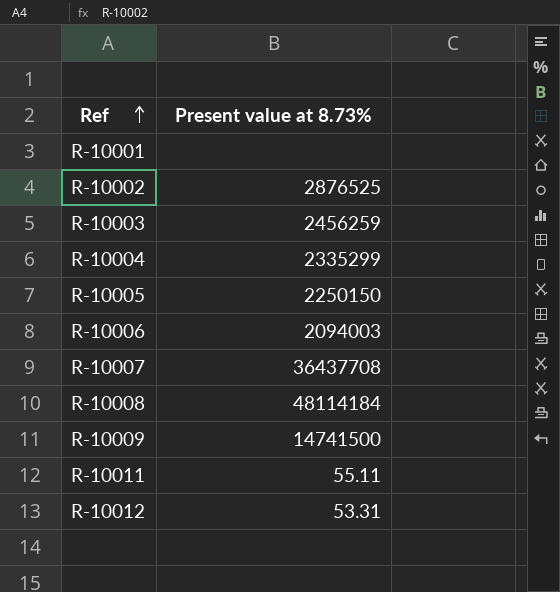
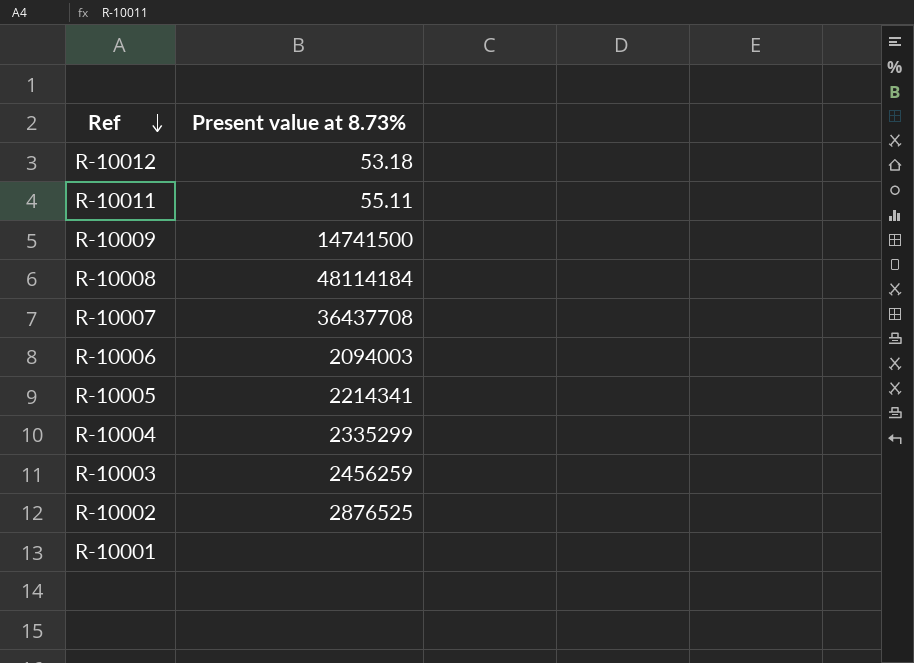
row order: Ref ascending -> Ref descending
R-10012 | Present value at 8.73%: 53.31 -> 53.18
R-10005 | Present value at 8.73%: 2250150 -> 2214341

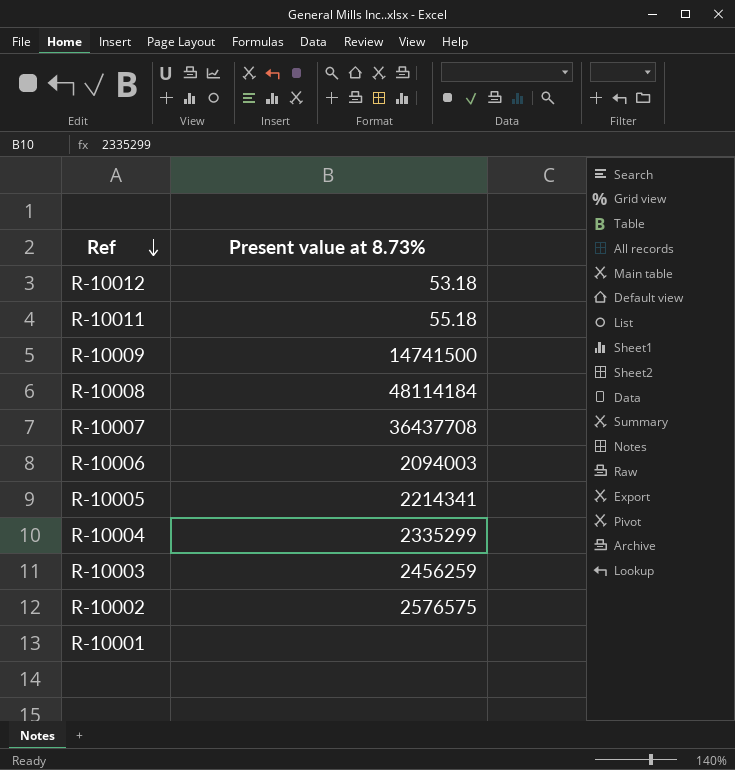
R-10011 | Present value at 8.73%: 55.11 -> 55.18
R-10002 | Present value at 8.73%: 2876525 -> 2576575

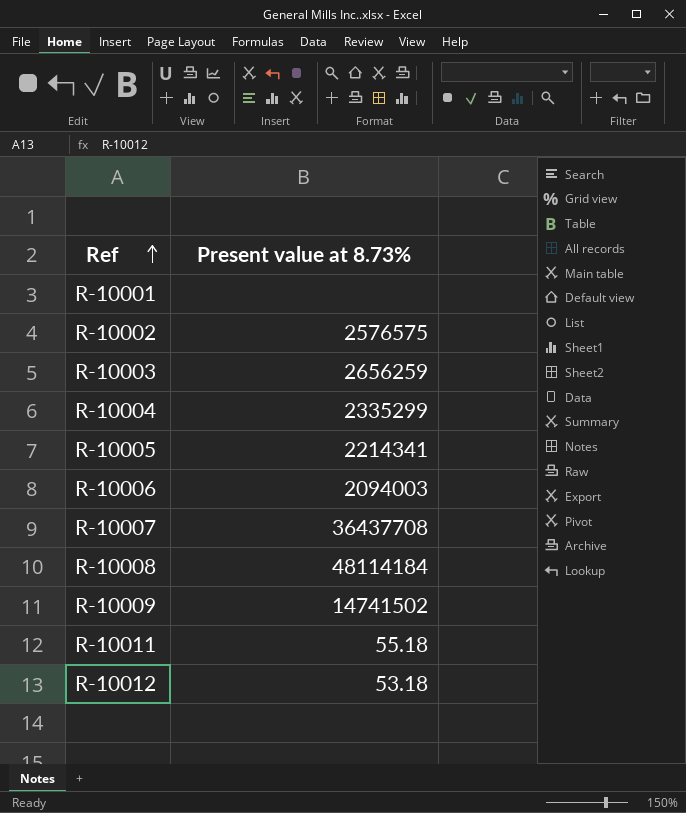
row order: Ref descending -> Ref ascending
R-10003 | Present value at 8.73%: 2456259 -> 2656259
R-10009 | Present value at 8.73%: 14741500 -> 14741502

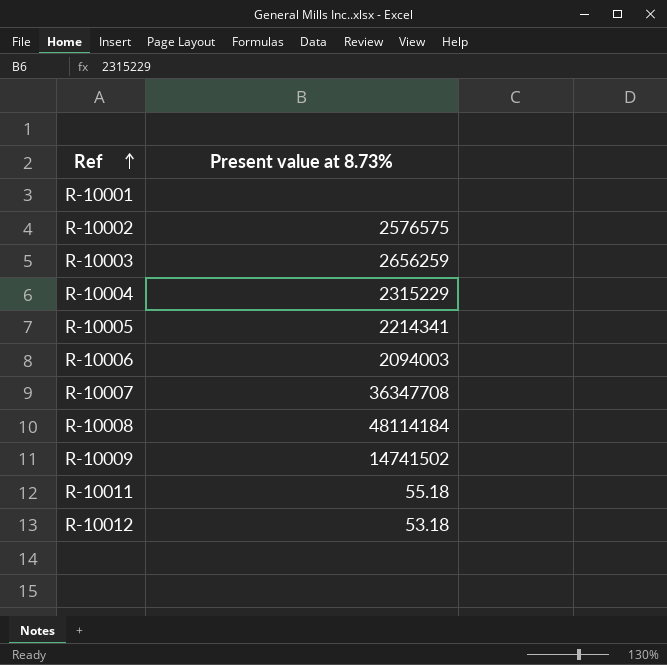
R-10004 | Present value at 8.73%: 2335299 -> 2315229
R-10007 | Present value at 8.73%: 36437708 -> 36347708

